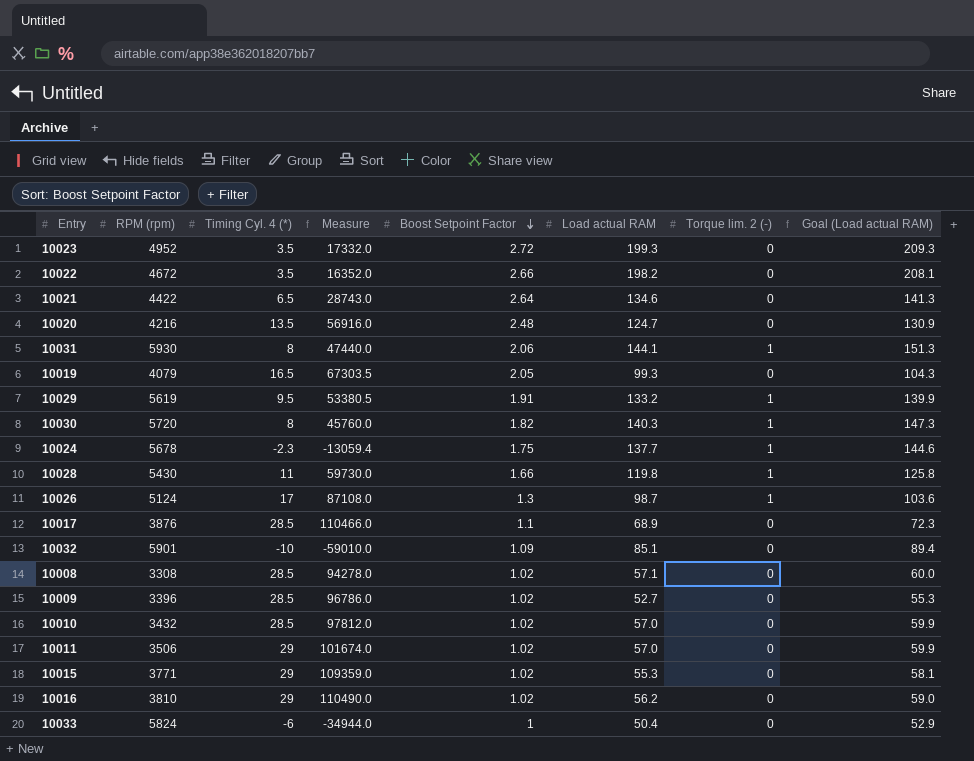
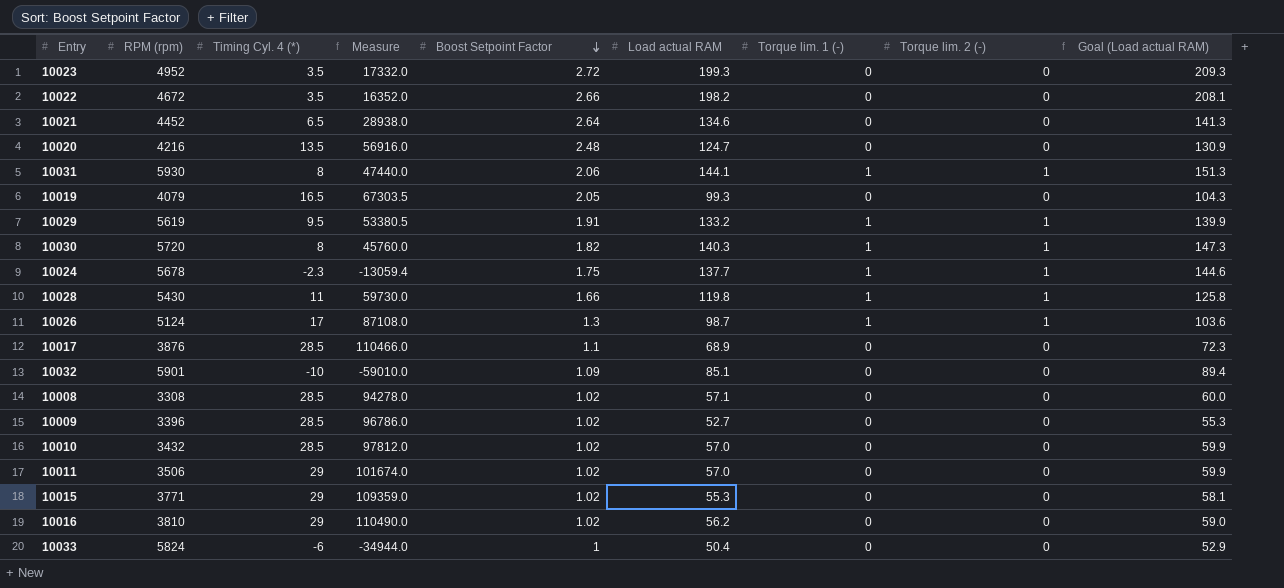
column Torque lim. 1 (-) | position: none -> 7
10021 | RPM (rpm): 4422 -> 4452
10021 | Measure: 28743.0 -> 28938.0

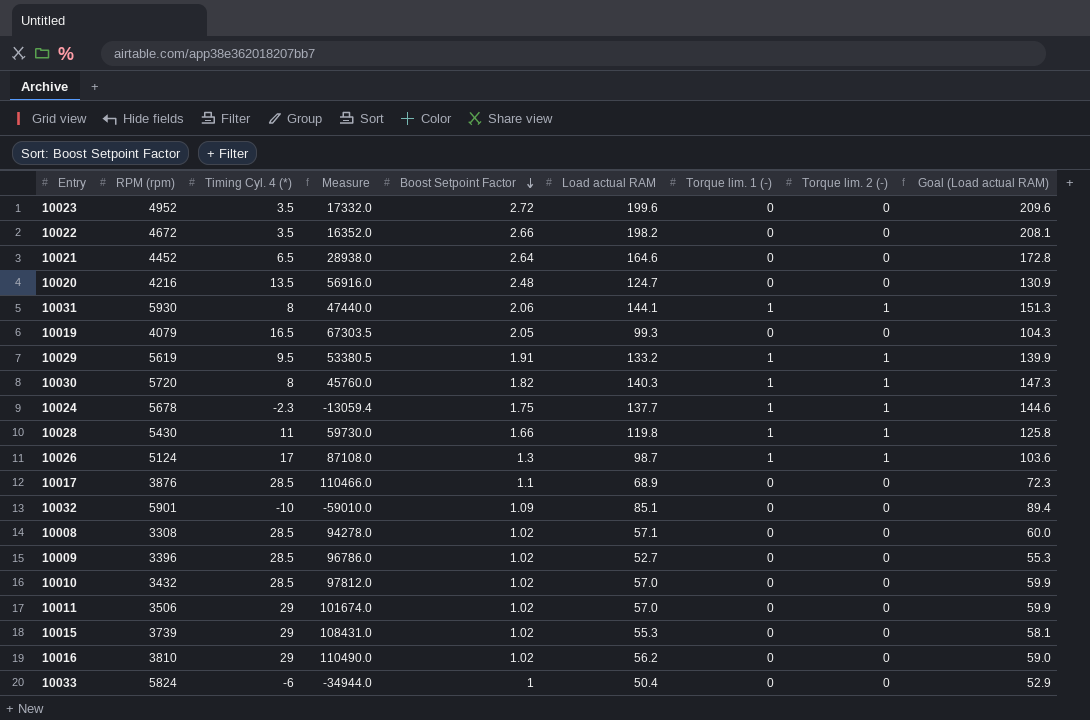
10023 | Load actual RAM: 199.3 -> 199.6
10023 | Goal (Load actual RAM): 209.3 -> 209.6
10021 | Load actual RAM: 134.6 -> 164.6
10021 | Goal (Load actual RAM): 141.3 -> 172.8
10015 | RPM (rpm): 3771 -> 3739
10015 | Measure: 109359.0 -> 108431.0

